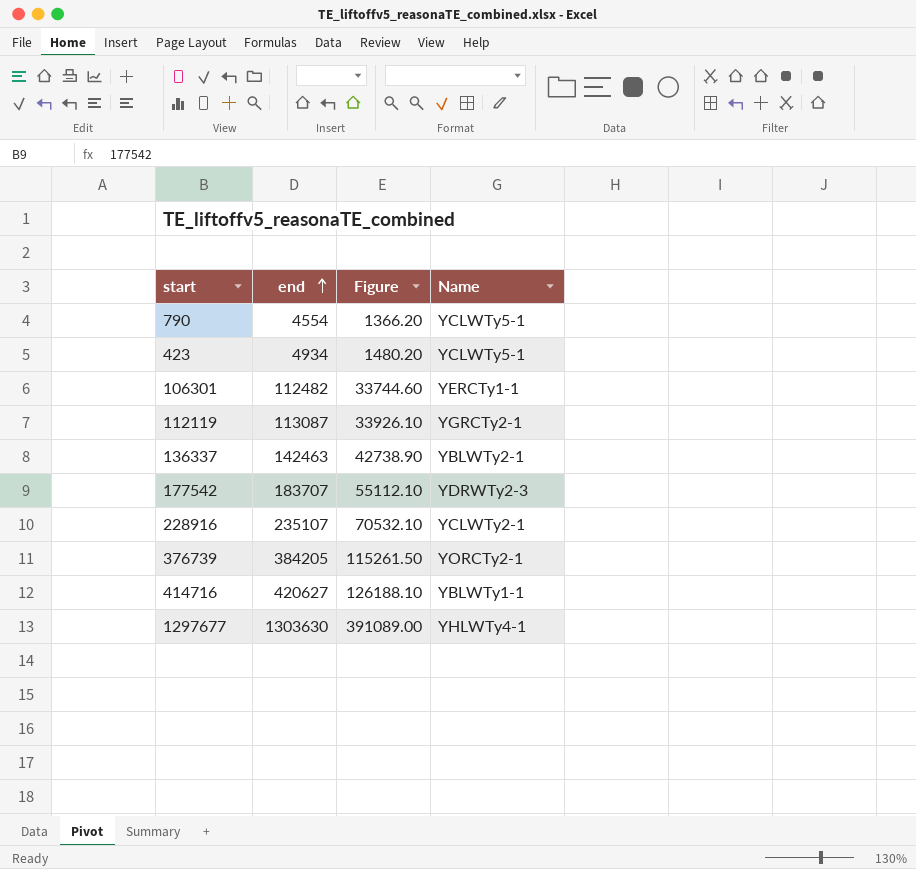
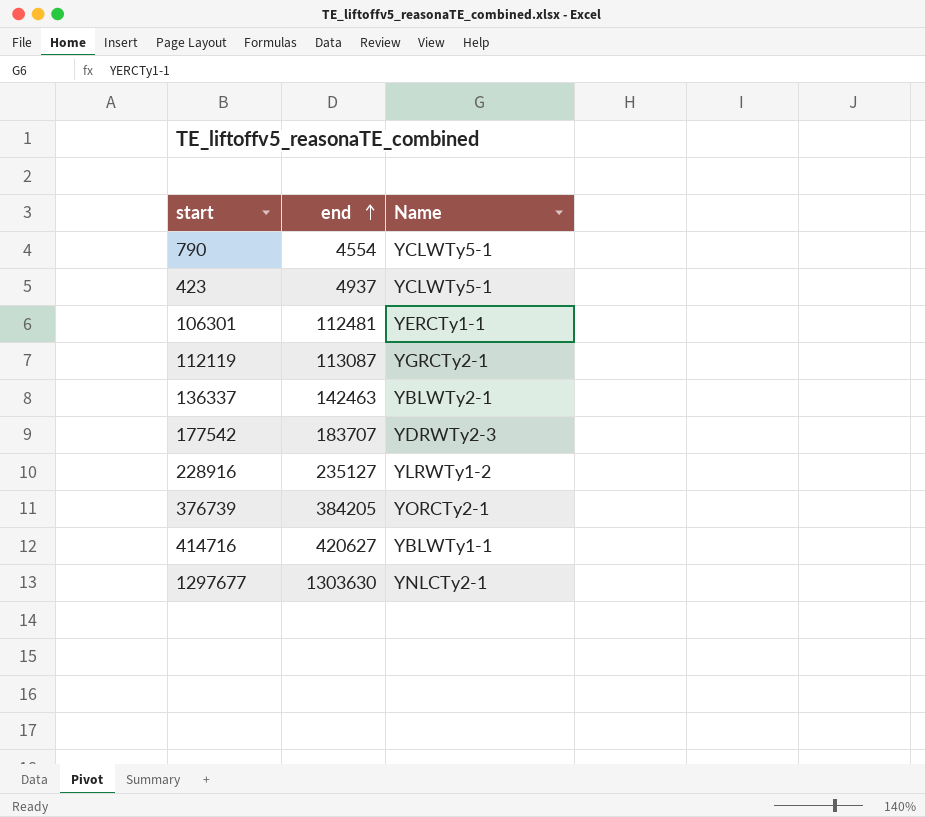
column Figure | formula: [end] * 0.3 -> none
423 | end: 4934 -> 4937
106301 | end: 112482 -> 112481
228916 | end: 235107 -> 235127
228916 | Name: YCLWTy2-1 -> YLRWTy1-2
1297677 | Name: YHLWTy4-1 -> YNLCTy2-1

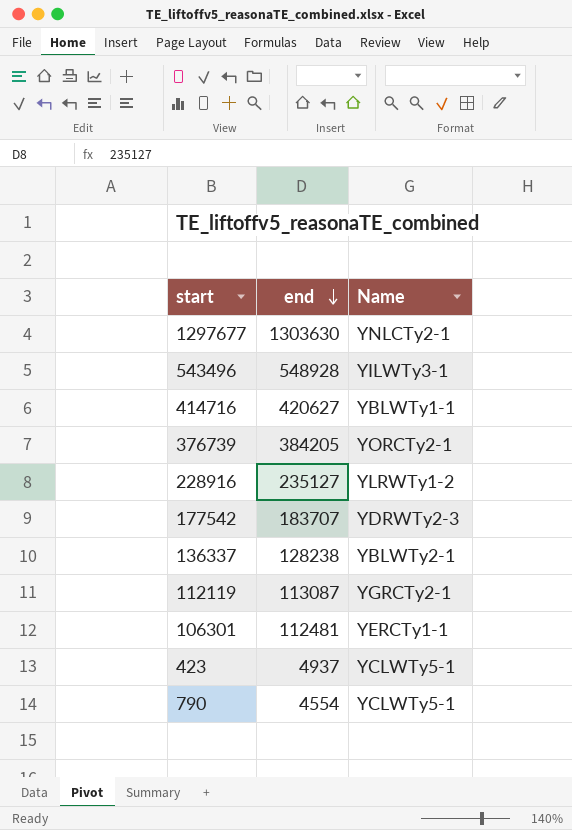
row order: end ascending -> end descending
row 543496: none -> 548928 | YILWTy3-1
136337 | end: 142463 -> 128238

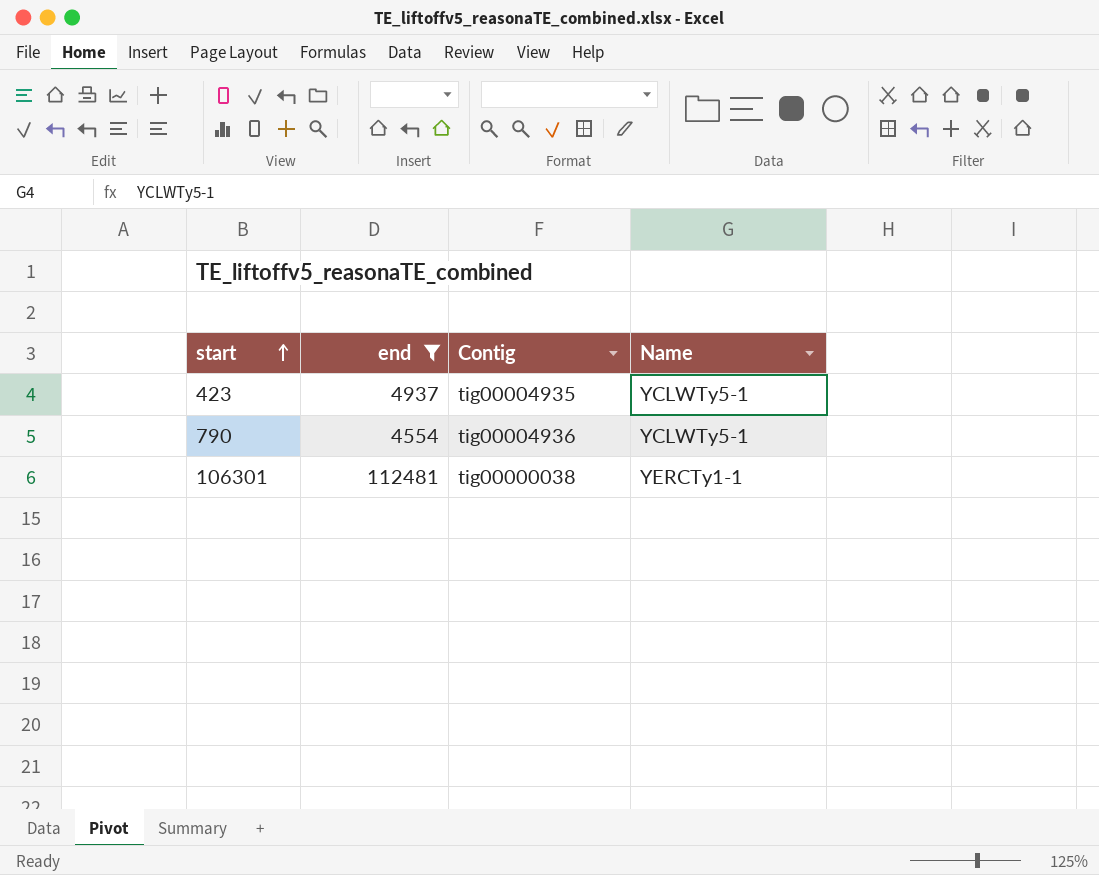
filter: none -> end <= 112481
row order: end descending -> start ascending
column Contig | position: none -> 3

